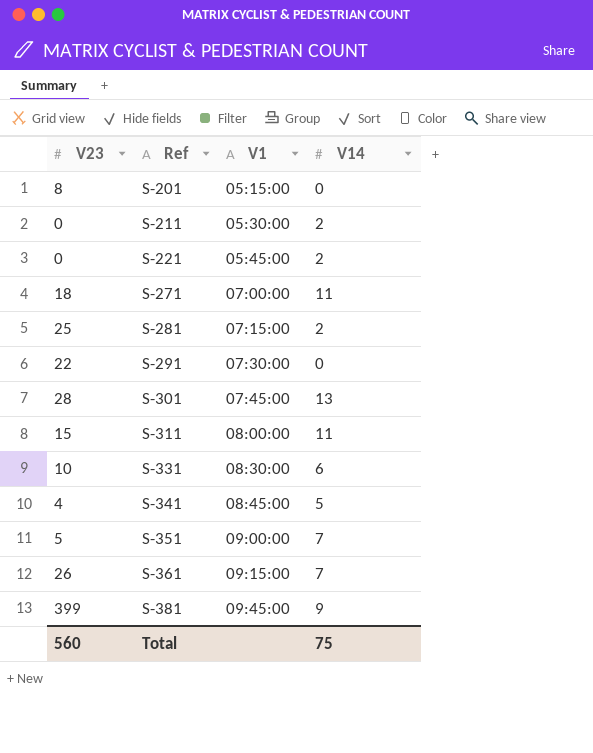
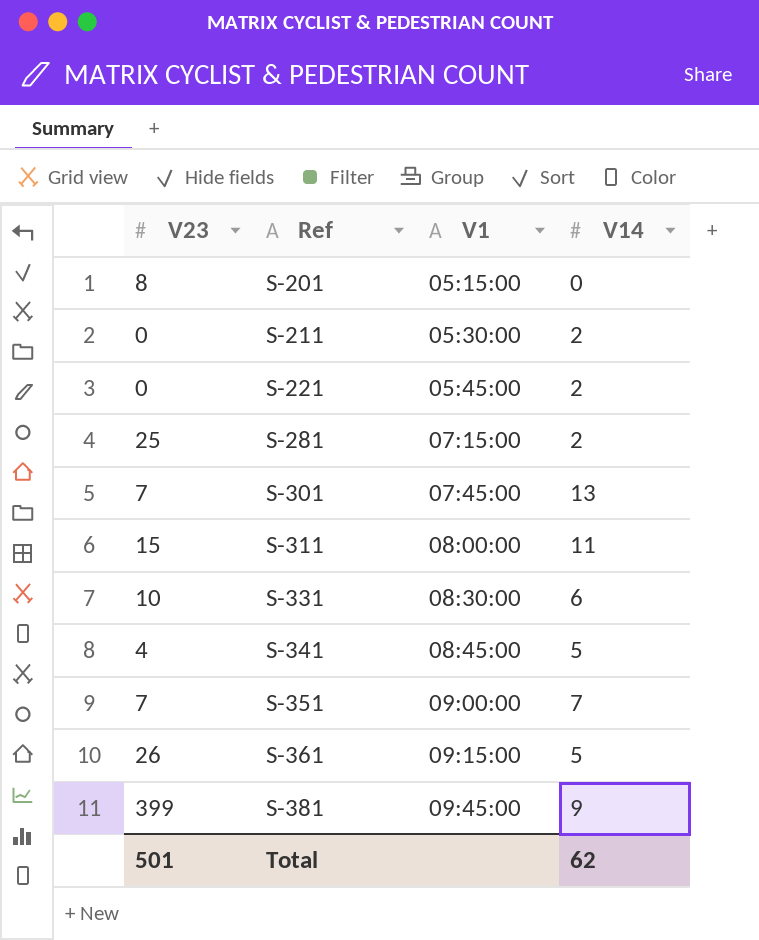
row S-271: 18 | 07:00:00 | 11 -> none
row S-291: 22 | 07:30:00 | 0 -> none
S-301 | V23: 28 -> 7
S-351 | V23: 5 -> 7
S-361 | V14: 7 -> 5
Total | V23: 560 -> 501
Total | V14: 75 -> 62

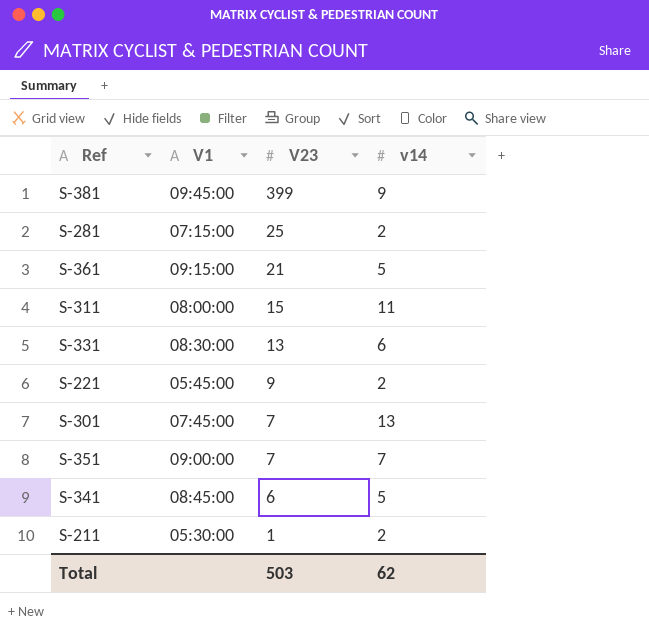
row order: Ref ascending -> V23 descending
column V23 | position: 1 -> 3
column name: V14 -> v14
row S-201: 8 | 05:15:00 | 0 -> none
S-361 | V23: 26 -> 21
S-331 | V23: 10 -> 13
S-221 | V23: 0 -> 9
S-341 | V23: 4 -> 6
S-211 | V23: 0 -> 1
Total | V23: 501 -> 503

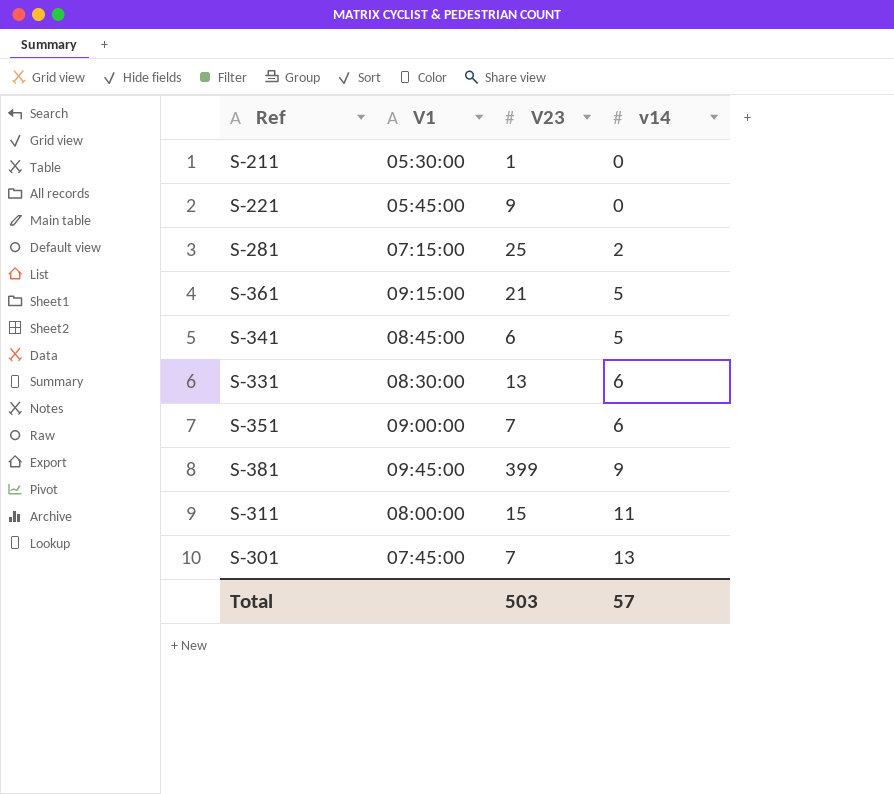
row order: V23 descending -> v14 ascending
S-211 | v14: 2 -> 0
S-221 | v14: 2 -> 0
S-351 | v14: 7 -> 6
Total | v14: 62 -> 57

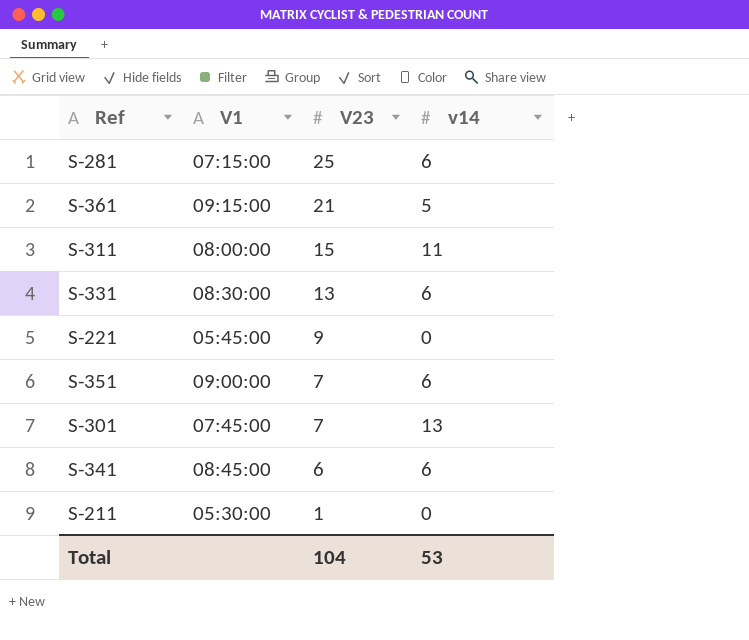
row order: v14 ascending -> V23 descending
row S-381: 09:45:00 | 399 | 9 -> none
S-281 | v14: 2 -> 6
S-341 | v14: 5 -> 6
Total | V23: 503 -> 104
Total | v14: 57 -> 53

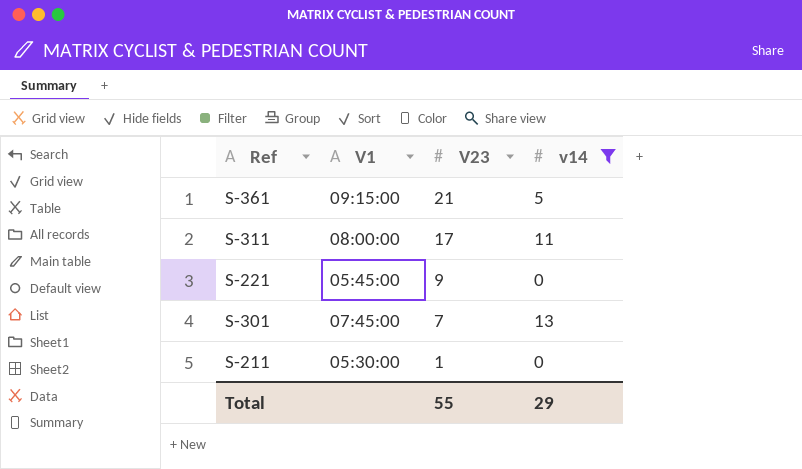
filter: none -> v14 != 6
S-311 | V23: 15 -> 17
Total | V23: 104 -> 55
Total | v14: 53 -> 29

